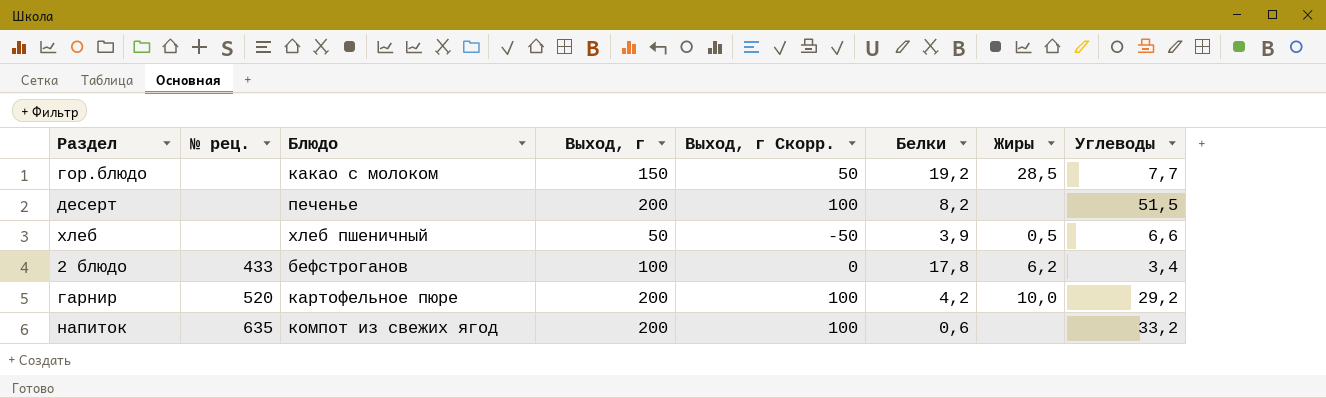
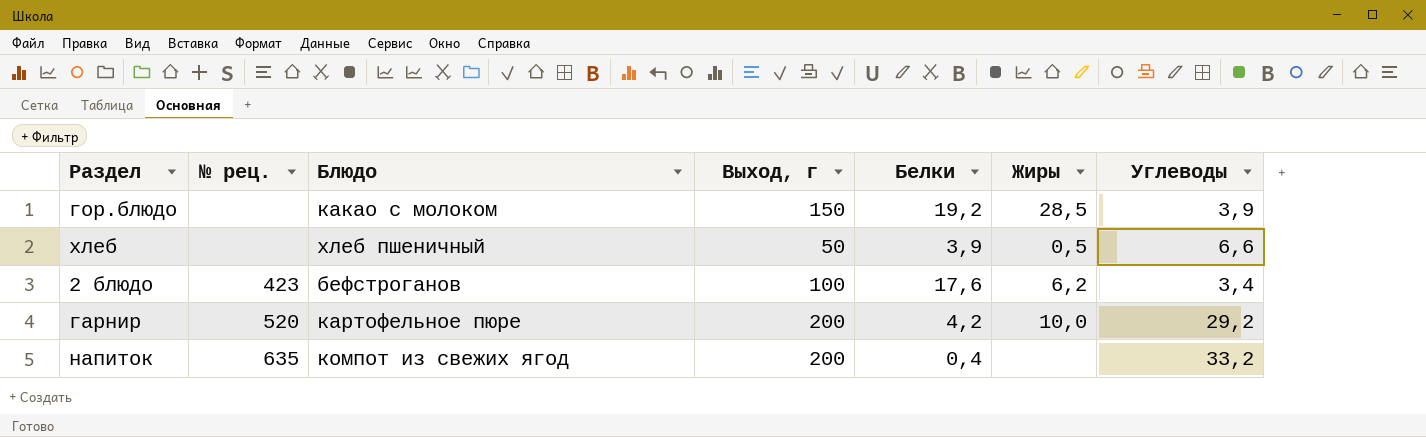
column Выход, г Скорр. | formula: [Выход, г] - 100 -> none
row десерт: none | печенье | 200 | 100 | 8,2 | none | 51,5 -> none
гор.блюдо | Углеводы: 7,7 -> 3,9
2 блюдо | № рец.: 433 -> 423
2 блюдо | Белки: 17,8 -> 17,6
напиток | Белки: 0,6 -> 0,4

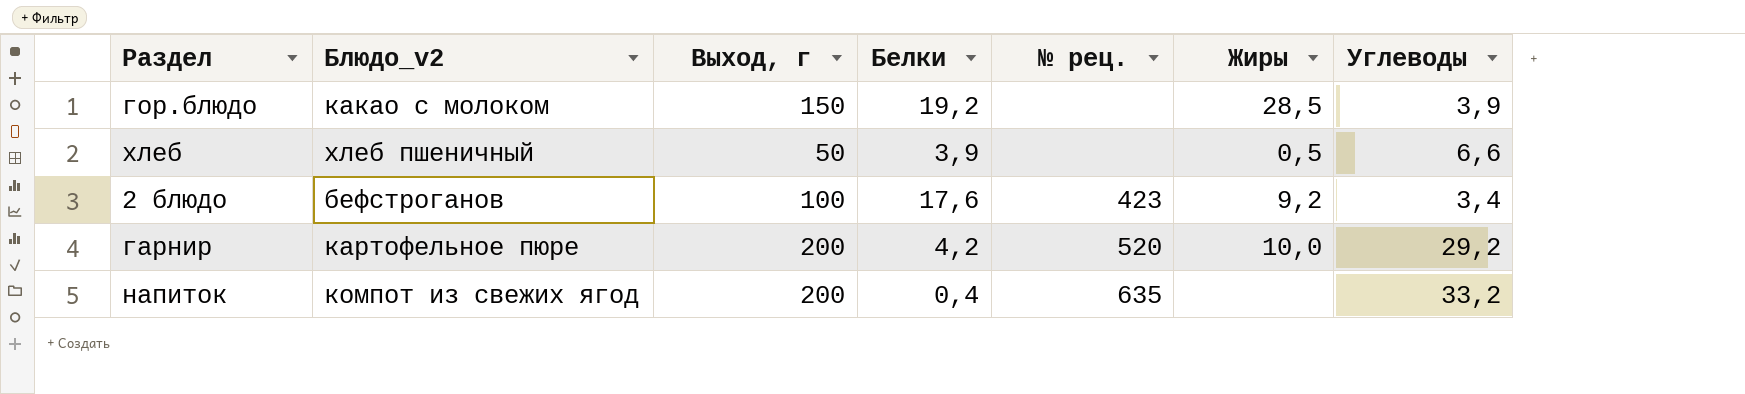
column name: Блюдо -> Блюдо_v2
column № рец. | position: 2 -> 5
2 блюдо | Жиры: 6,2 -> 9,2

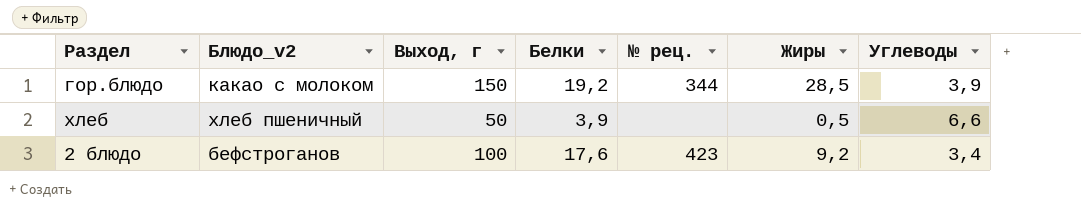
row гарнир: картофельное пюре | 200 | 4,2 | 520 | 10,0 | 29,2 -> none
row напиток: компот из свежих ягод | 200 | 0,4 | 635 | none | 33,2 -> none
гор.блюдо | № рец.: none -> 344

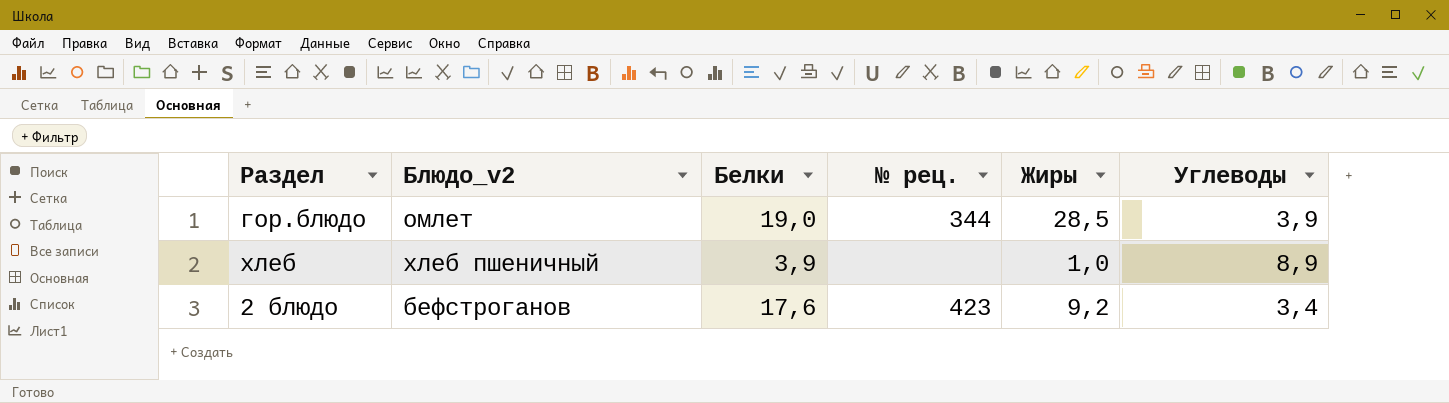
column Выход, г | position: 3 -> none
гор.блюдо | Блюдо_v2: какао с молоком -> омлет
гор.блюдо | Белки: 19,2 -> 19,0
хлеб | Жиры: 0,5 -> 1,0
хлеб | Углеводы: 6,6 -> 8,9

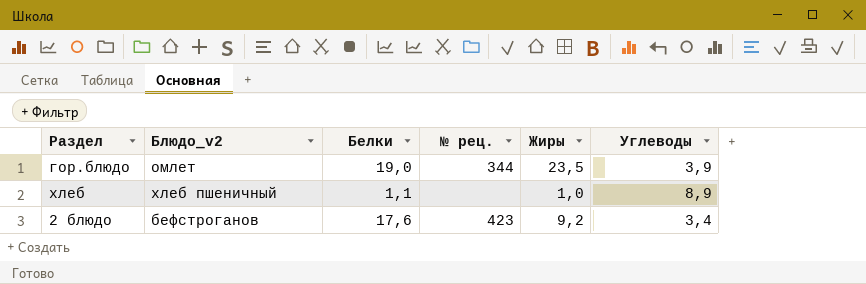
гор.блюдо | Жиры: 28,5 -> 23,5
хлеб | Белки: 3,9 -> 1,1

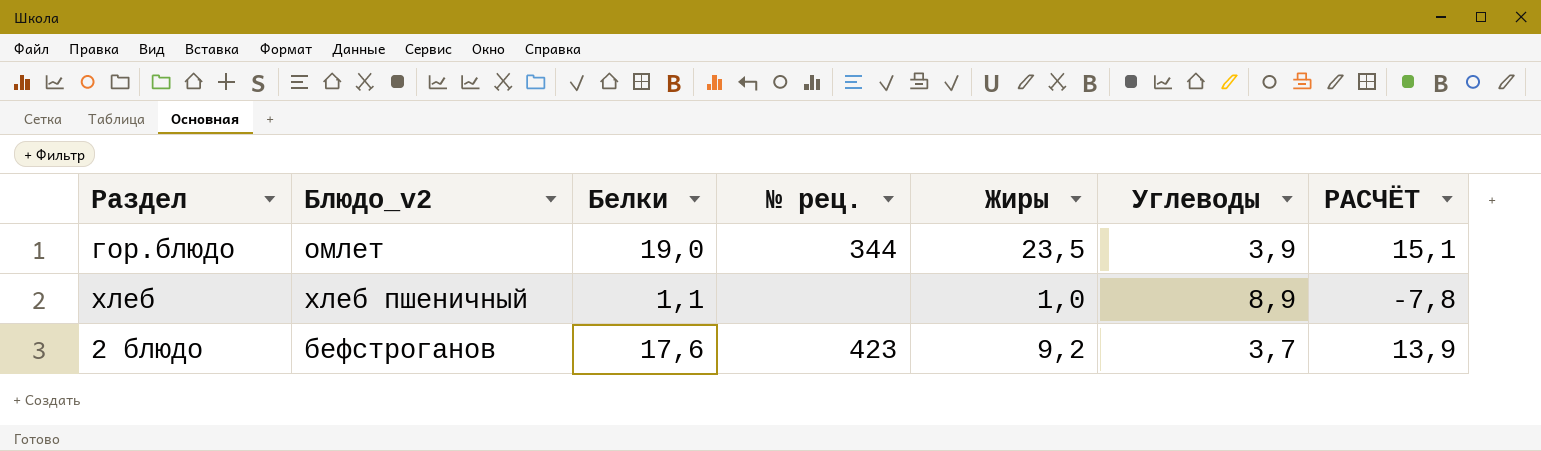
column РАСЧЁТ | formula: none -> [Белки] - [Углеводы]
2 блюдо | Углеводы: 3,4 -> 3,7

